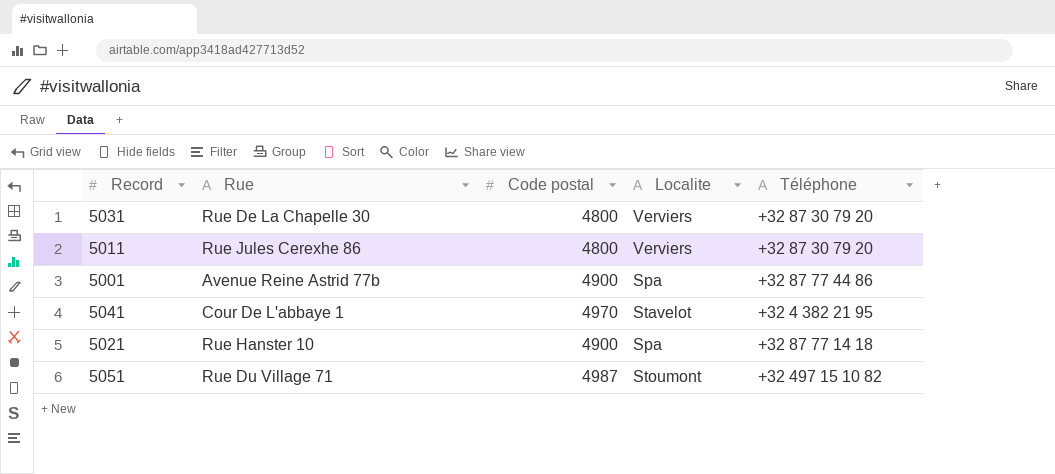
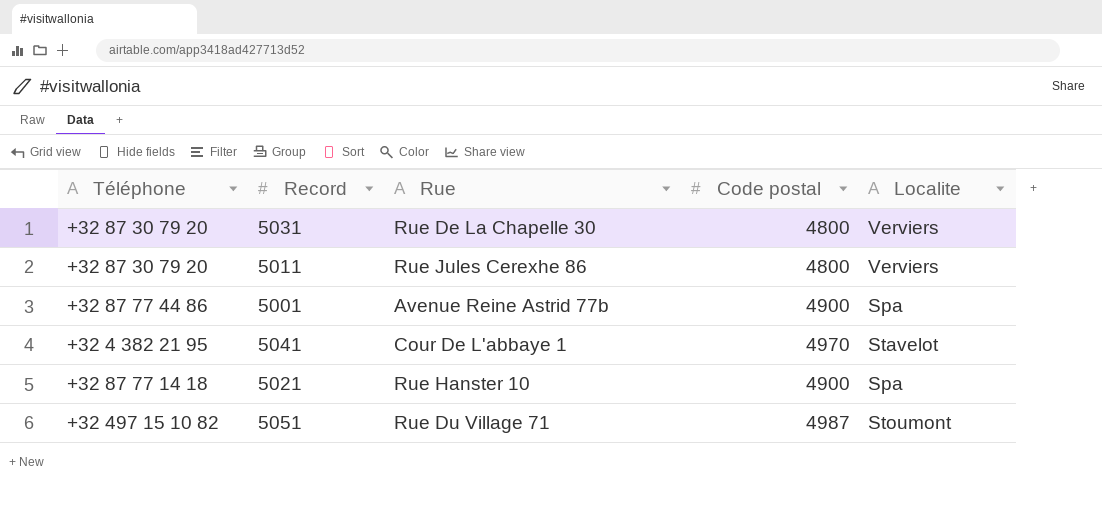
column Téléphone | position: 5 -> 1

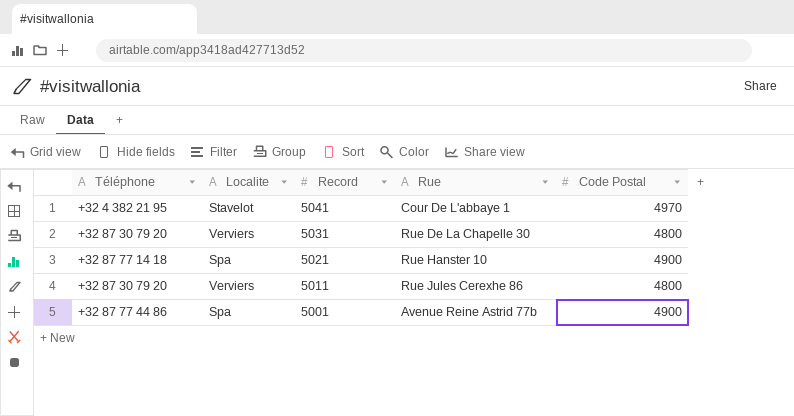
row order: none -> Record descending
column Localite | position: 5 -> 2
column name: Code postal -> Code Postal
row 5051: +32 497 15 10 82 | Rue Du Village 71 | 4987 | Stoumont -> none

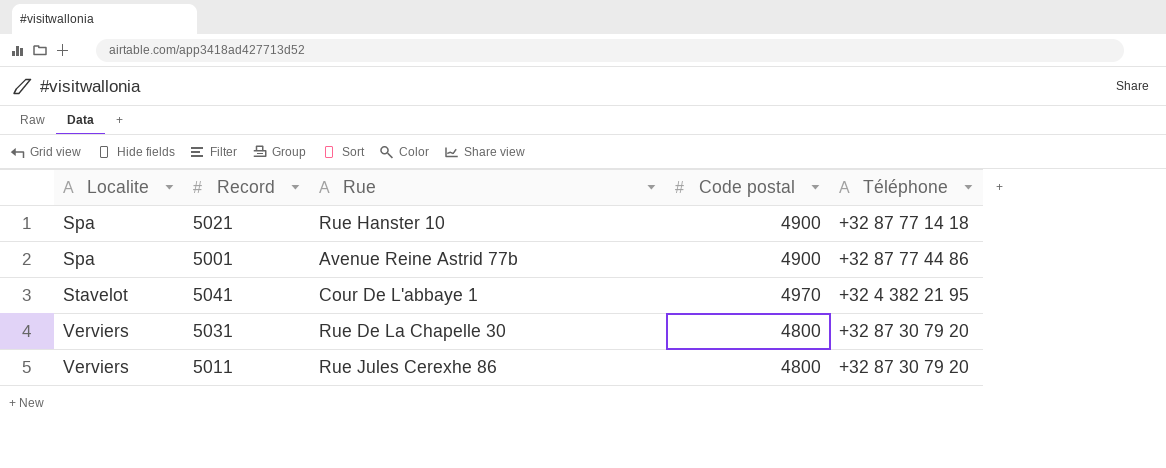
row order: Record descending -> Localite ascending
column name: Code Postal -> Code postal
column Téléphone | position: 1 -> 5

